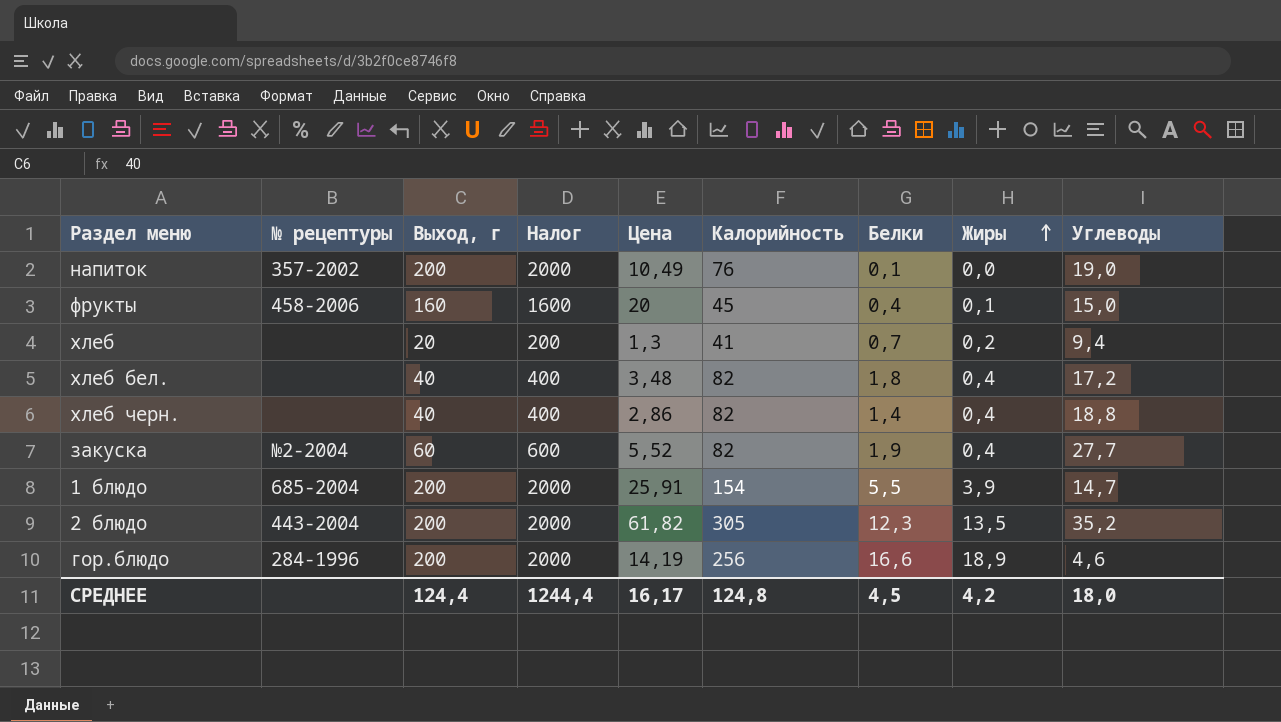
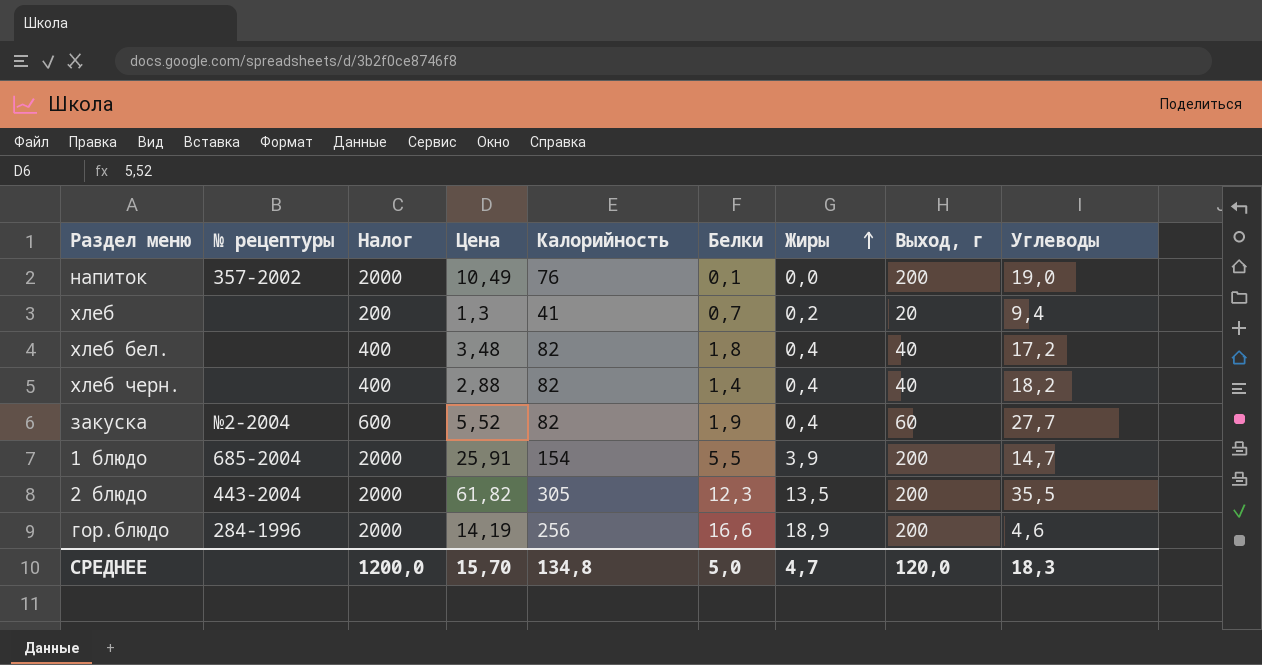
column Выход, г | position: 3 -> 8
row фрукты: 458-2006 | 160 | 1600 | 20 | 45 | 0,4 | 0,1 | 15,0 -> none
хлеб черн. | Цена: 2,86 -> 2,88
хлеб черн. | Углеводы: 18,8 -> 18,2
2 блюдо | Углеводы: 35,2 -> 35,5
СРЕДНЕЕ | Налог: 1244,4 -> 1200,0
СРЕДНЕЕ | Цена: 16,17 -> 15,70
СРЕДНЕЕ | Калорийность: 124,8 -> 134,8
СРЕДНЕЕ | Белки: 4,5 -> 5,0
СРЕДНЕЕ | Жиры: 4,2 -> 4,7
СРЕДНЕЕ | Выход, г: 124,4 -> 120,0
СРЕДНЕЕ | Углеводы: 18,0 -> 18,3

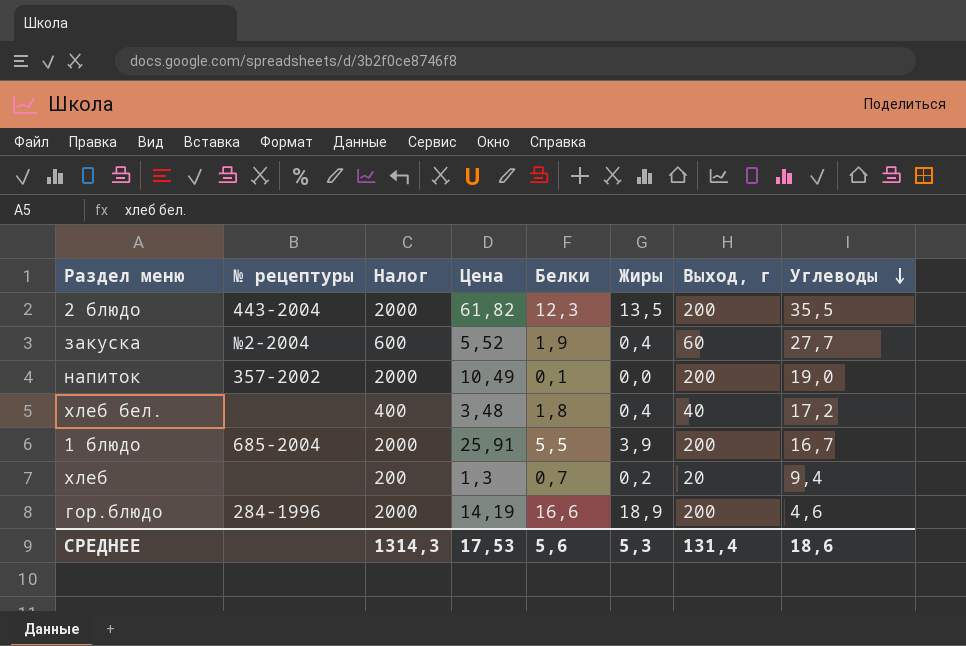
row order: Жиры ascending -> Углеводы descending
column Калорийность | position: 5 -> none
row хлеб черн.: none | 400 | 2,88 | 82 | 1,4 | 0,4 | 40 | 18,2 -> none
1 блюдо | Углеводы: 14,7 -> 16,7
СРЕДНЕЕ | Налог: 1200,0 -> 1314,3
СРЕДНЕЕ | Цена: 15,70 -> 17,53
СРЕДНЕЕ | Белки: 5,0 -> 5,6
СРЕДНЕЕ | Жиры: 4,7 -> 5,3
СРЕДНЕЕ | Выход, г: 120,0 -> 131,4
СРЕДНЕЕ | Углеводы: 18,3 -> 18,6

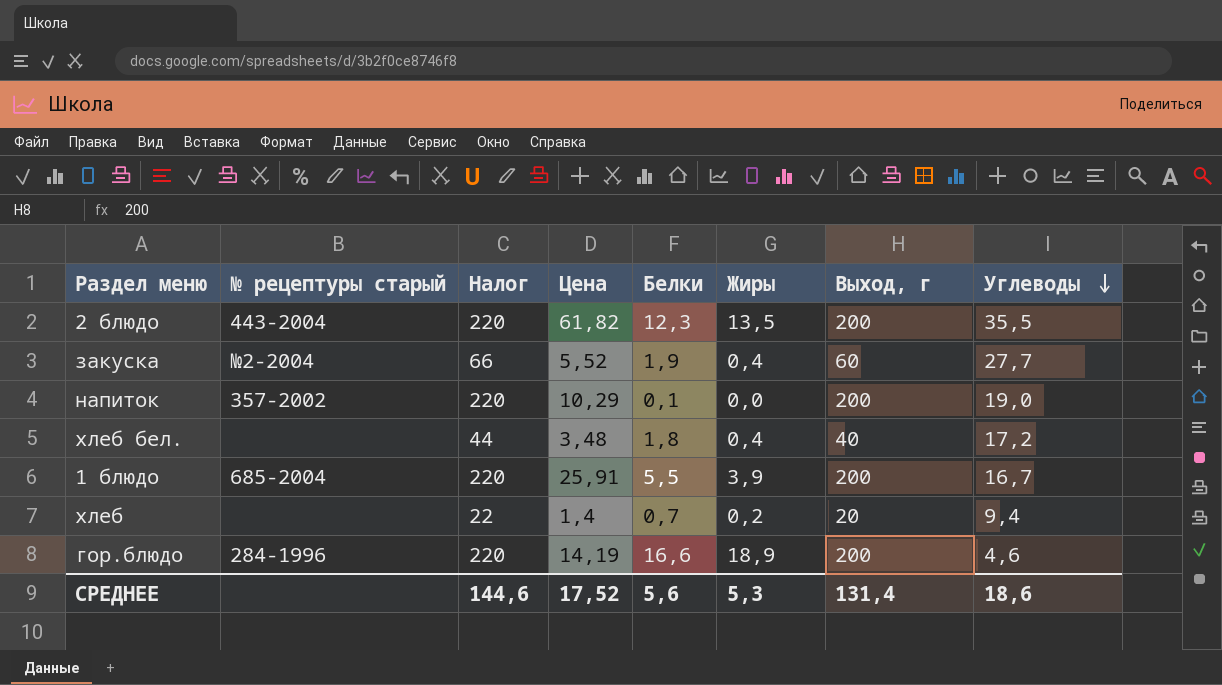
column name: № рецептуры -> № рецептуры старый
column Налог | formula: [Выход, г] * 10 -> [Выход, г] * 1,1
напиток | Цена: 10,49 -> 10,29
хлеб | Цена: 1,3 -> 1,4
СРЕДНЕЕ | Налог: 1314,3 -> 144,6
СРЕДНЕЕ | Цена: 17,53 -> 17,52

